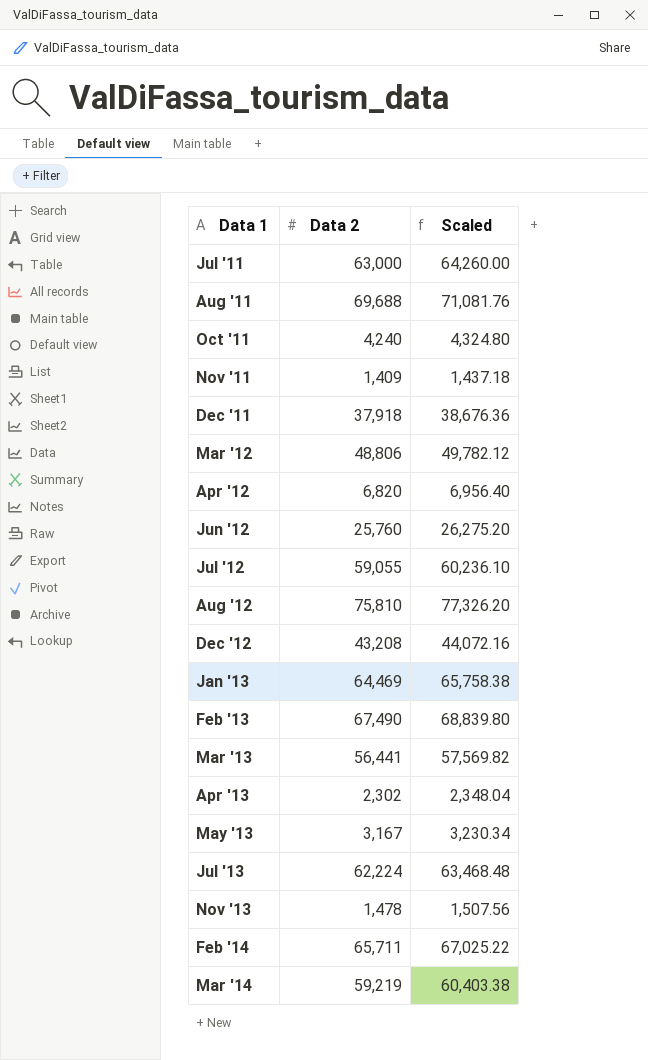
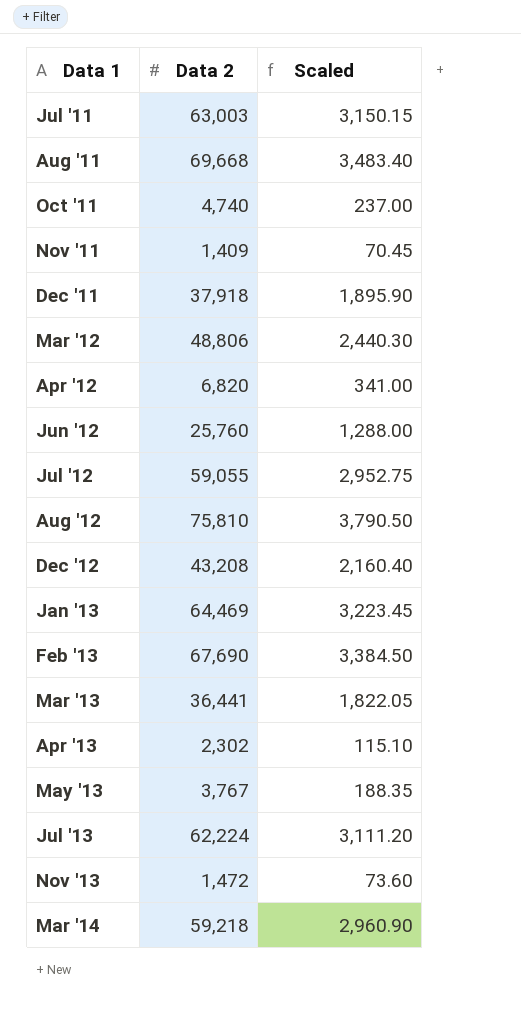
column Scaled | formula: [Data 2] * 1.02 -> [Data 2] * 0.05
row Feb '14: 65,711 | 67,025.22 -> none
Jul '11 | Data 2: 63,000 -> 63,003
Aug '11 | Data 2: 69,688 -> 69,668
Oct '11 | Data 2: 4,240 -> 4,740
Feb '13 | Data 2: 67,490 -> 67,690
Mar '13 | Data 2: 56,441 -> 36,441
May '13 | Data 2: 3,167 -> 3,767
Nov '13 | Data 2: 1,478 -> 1,472
Mar '14 | Data 2: 59,219 -> 59,218

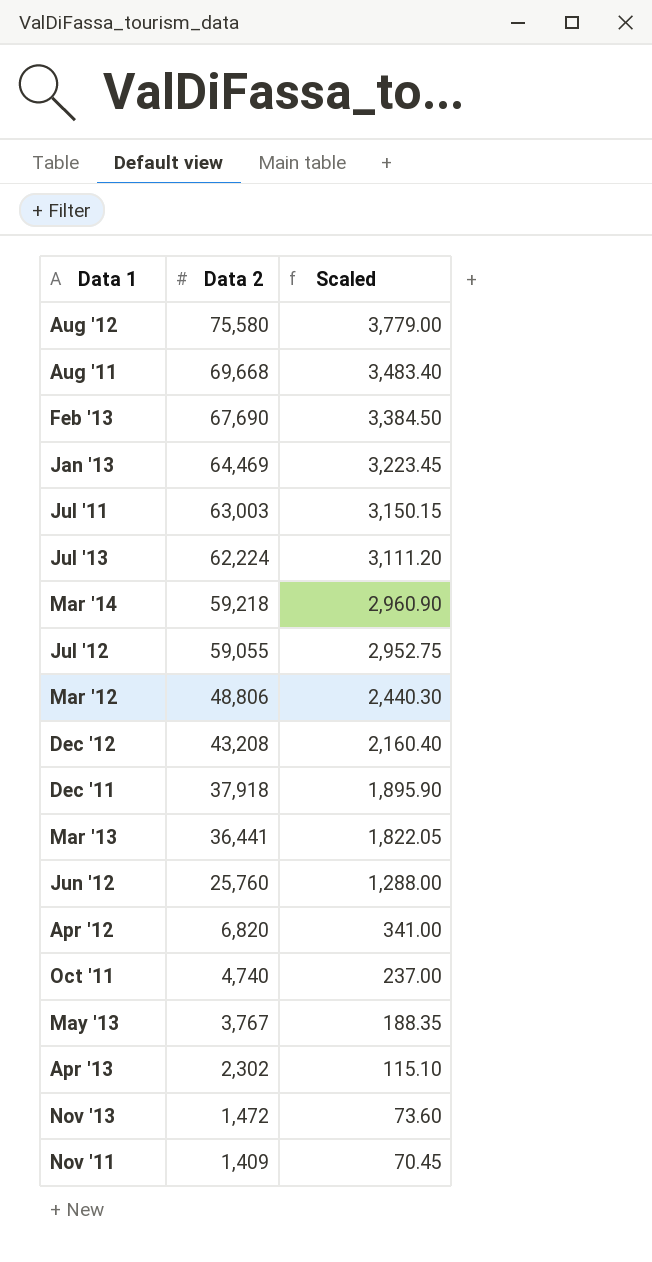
row order: Data 1 ascending -> Data 2 descending
Aug '12 | Data 2: 75,810 -> 75,580
Aug '12 | Scaled: 3,790.50 -> 3,779.00

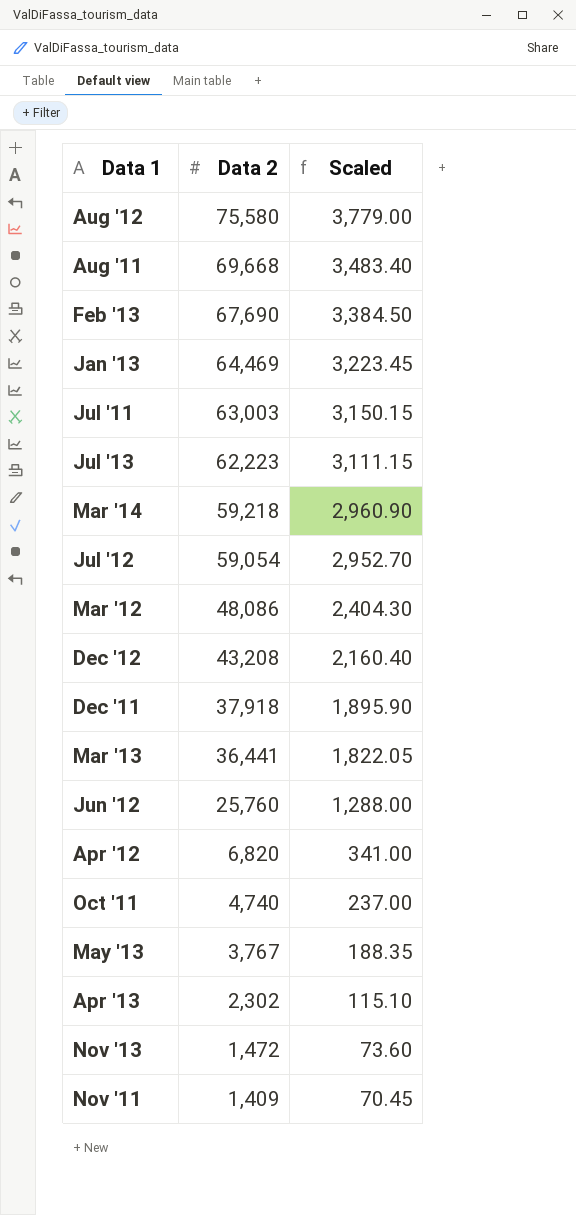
Jul '13 | Data 2: 62,224 -> 62,223
Jul '13 | Scaled: 3,111.20 -> 3,111.15
Jul '12 | Data 2: 59,055 -> 59,054
Jul '12 | Scaled: 2,952.75 -> 2,952.70
Mar '12 | Data 2: 48,806 -> 48,086
Mar '12 | Scaled: 2,440.30 -> 2,404.30

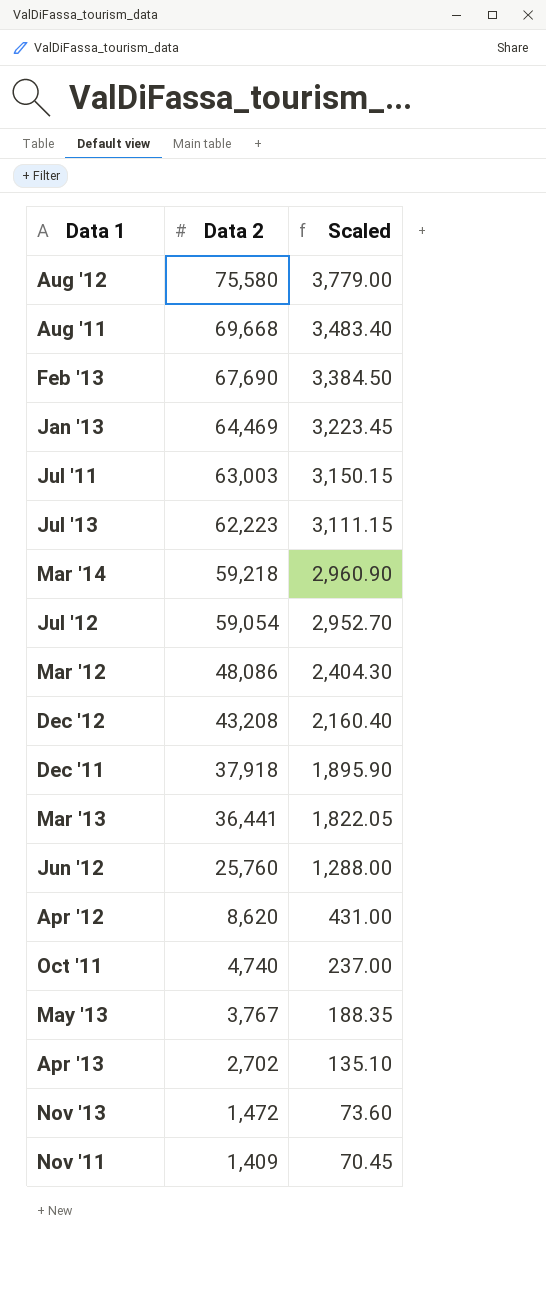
Apr '12 | Data 2: 6,820 -> 8,620
Apr '12 | Scaled: 341.00 -> 431.00
Apr '13 | Data 2: 2,302 -> 2,702
Apr '13 | Scaled: 115.10 -> 135.10

